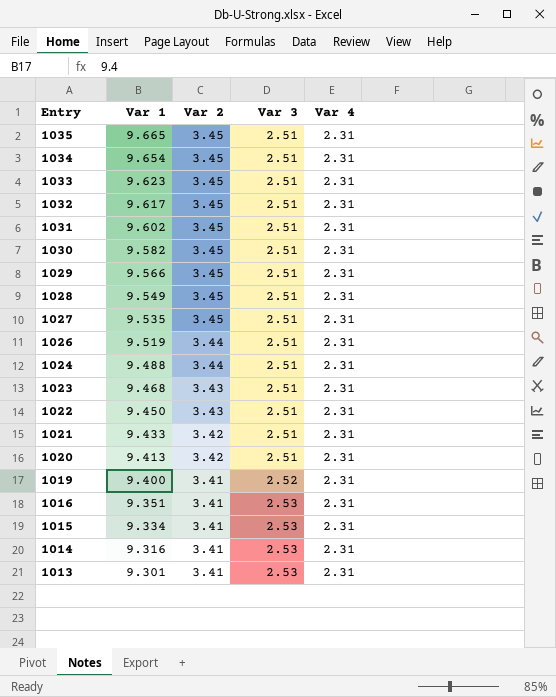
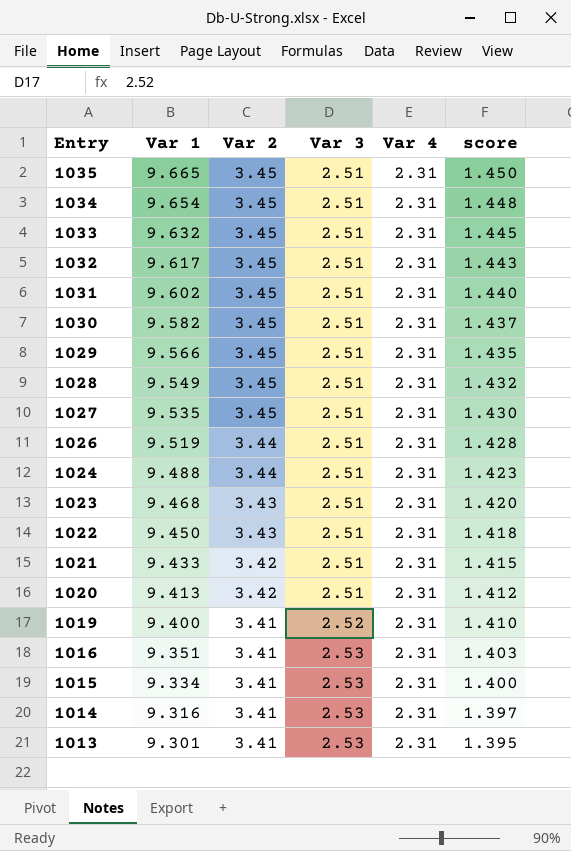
column score | formula: none -> [Var 1] * 0.15
1033 | Var 1: 9.623 -> 9.632

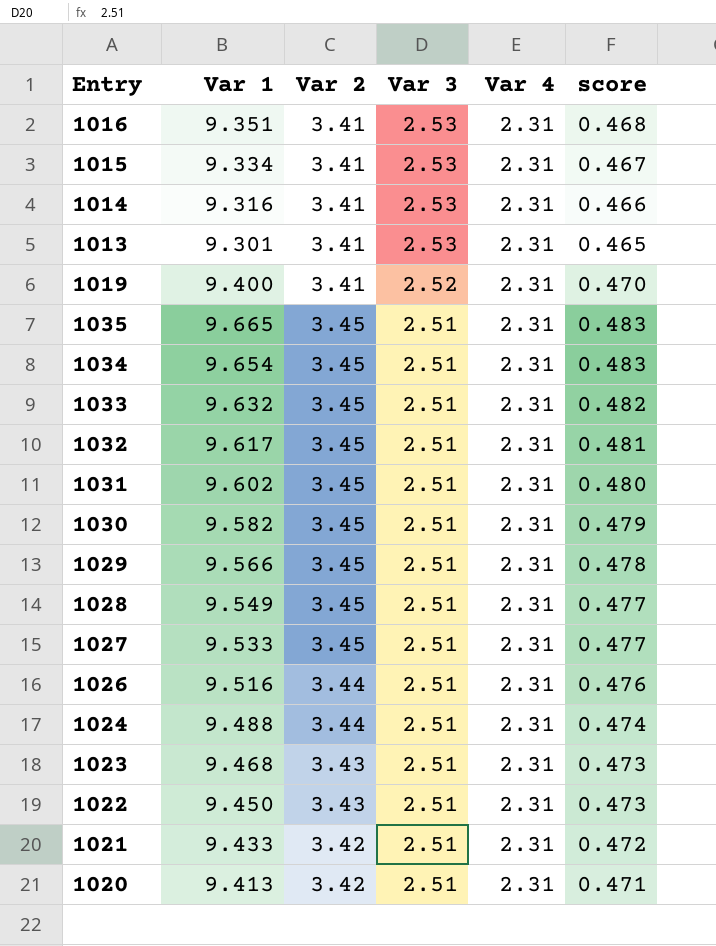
row order: Entry descending -> Var 3 descending
column score | formula: [Var 1] * 0.15 -> [Var 1] * 0.05
1027 | Var 1: 9.535 -> 9.533
1026 | Var 1: 9.519 -> 9.516

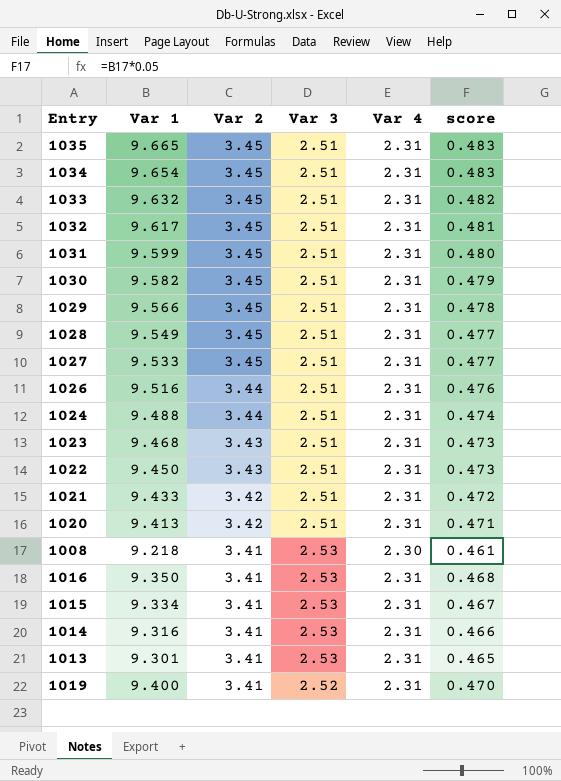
row order: Var 3 descending -> Var 2 descending
1031 | Var 1: 9.602 -> 9.599
row 1008: none -> 9.218 | 3.41 | 2.53 | 2.30 | 0.461
1016 | Var 1: 9.351 -> 9.350

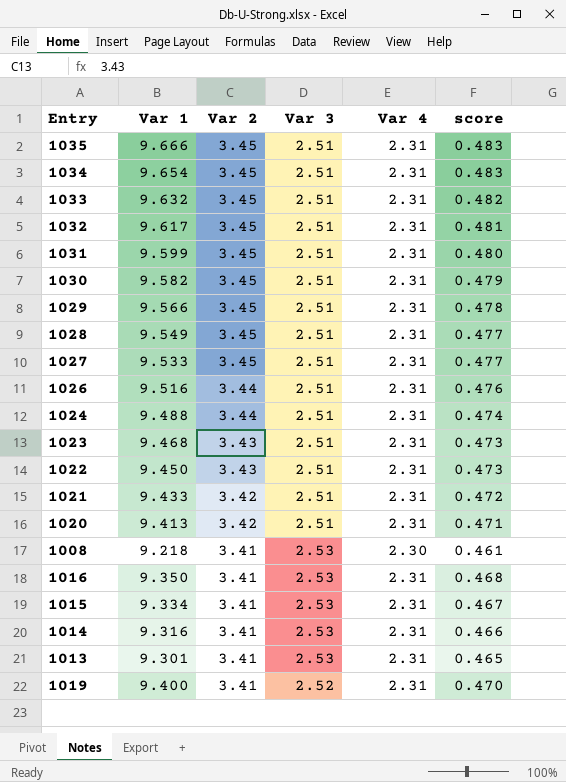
1035 | Var 1: 9.665 -> 9.666

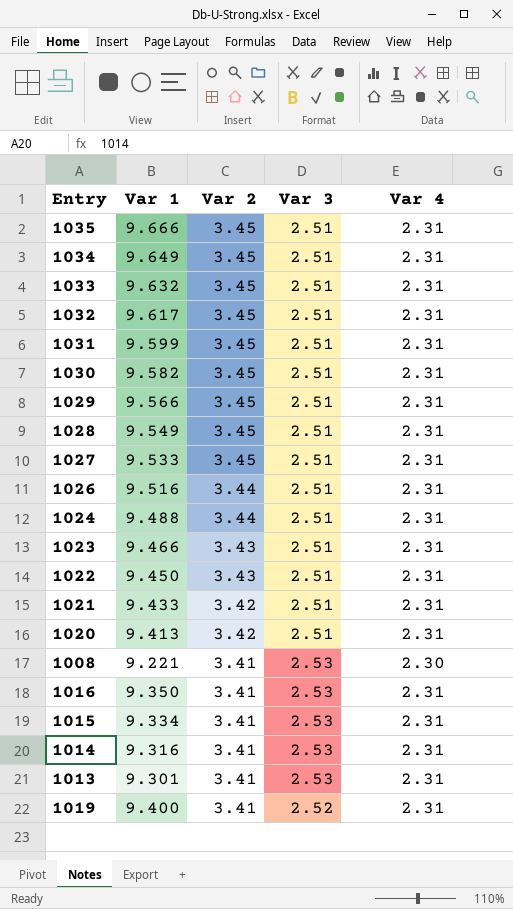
column score | formula: [Var 1] * 0.05 -> none
1034 | Var 1: 9.654 -> 9.649
1023 | Var 1: 9.468 -> 9.466
1008 | Var 1: 9.218 -> 9.221

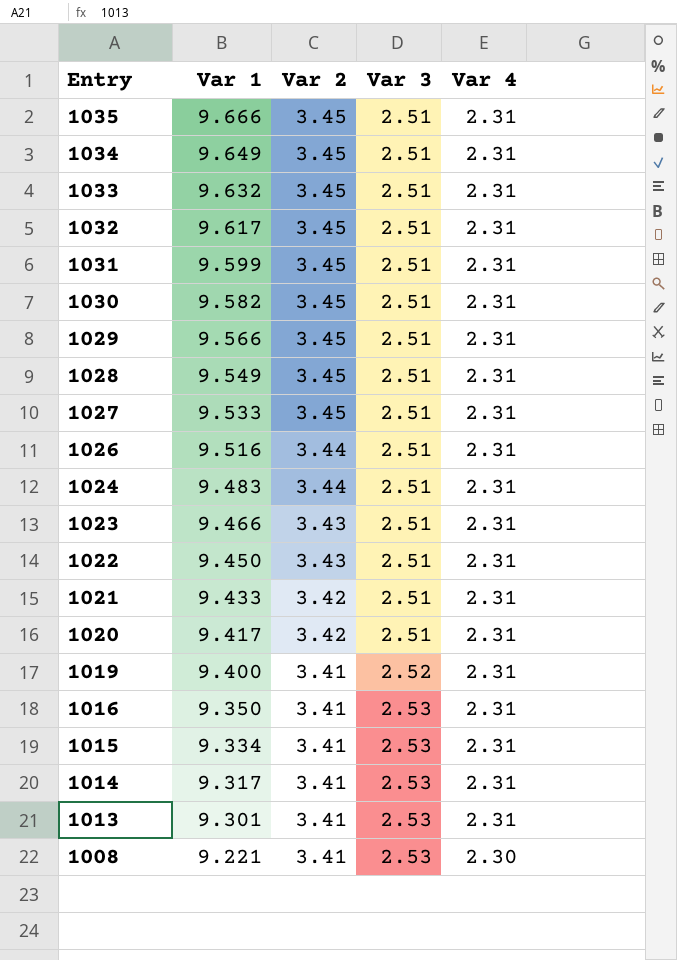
row order: Var 2 descending -> Entry descending
1024 | Var 1: 9.488 -> 9.483
1020 | Var 1: 9.413 -> 9.417
1014 | Var 1: 9.316 -> 9.317

